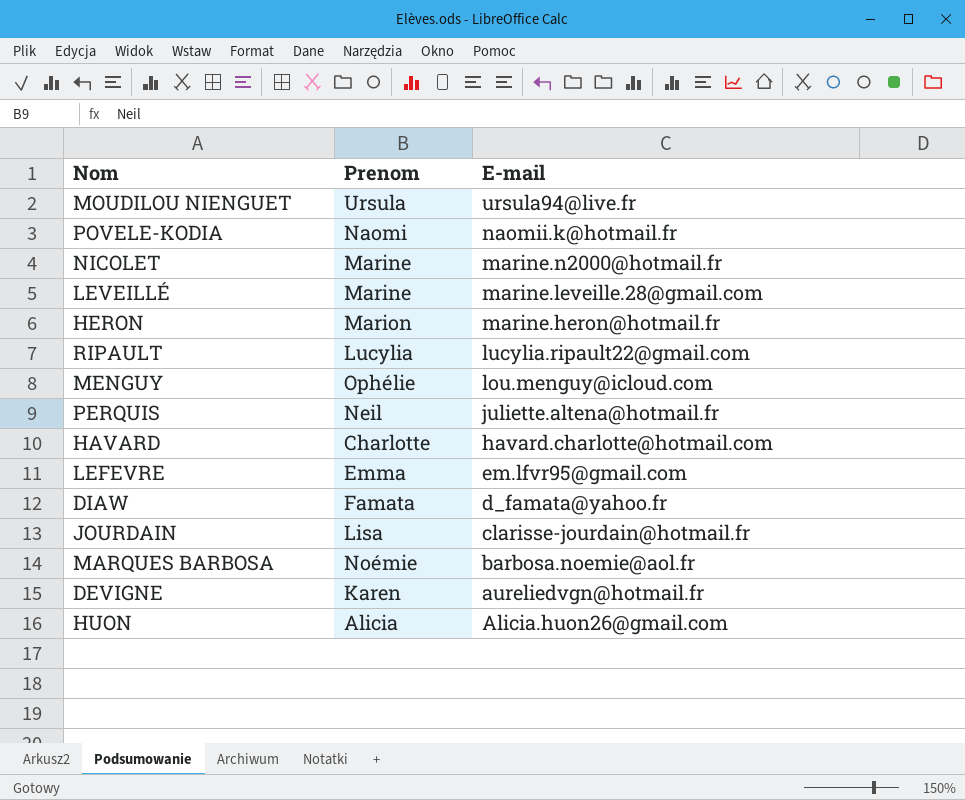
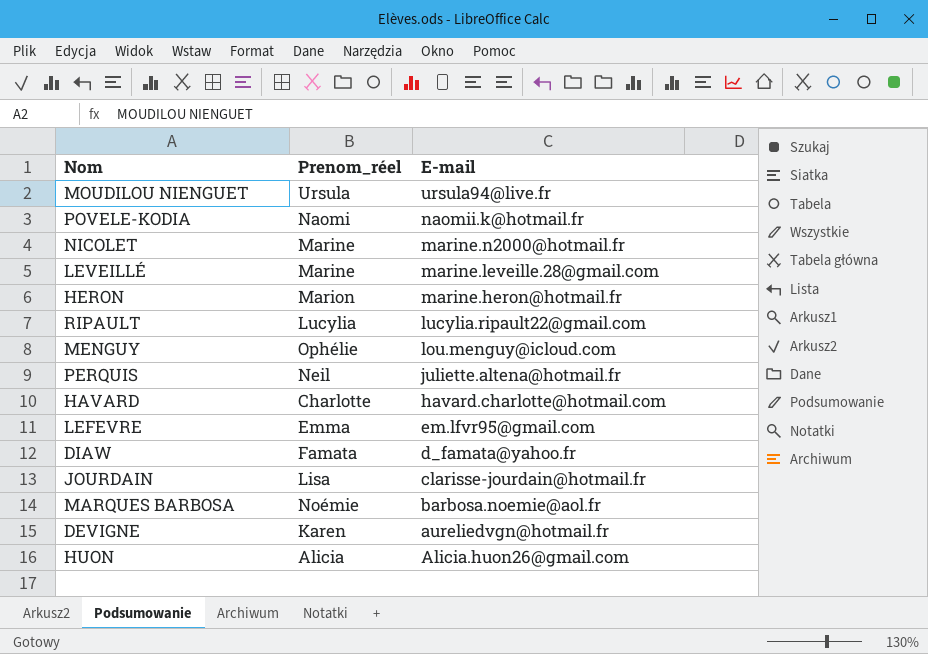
column name: Prenom -> Prenom_réel

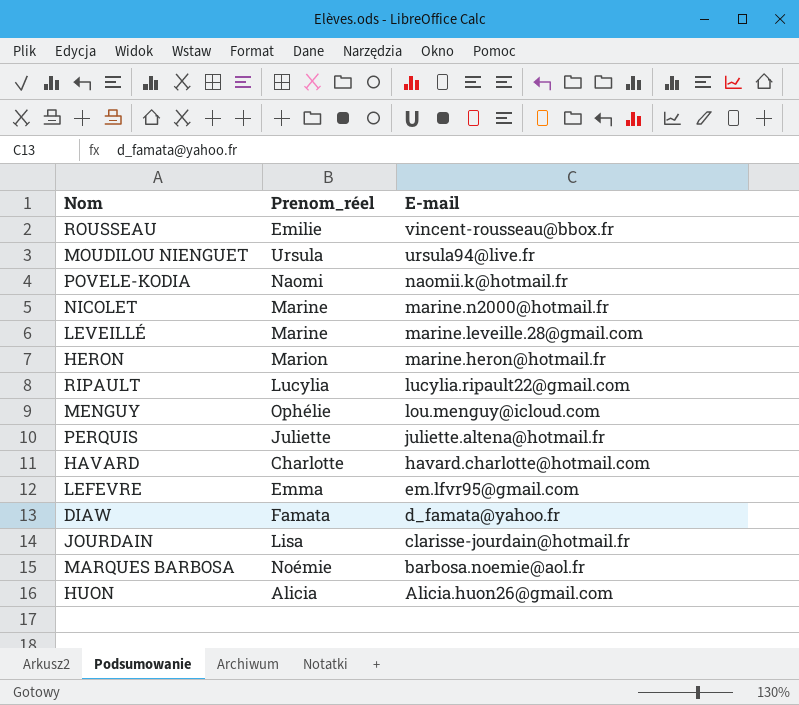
row DEVIGNE: Karen | aureliedvgn@hotmail.fr -> none
row ROUSSEAU: none -> Emilie | vincent-rousseau@bbox.fr
PERQUIS | Prenom_réel: Neil -> Juliette

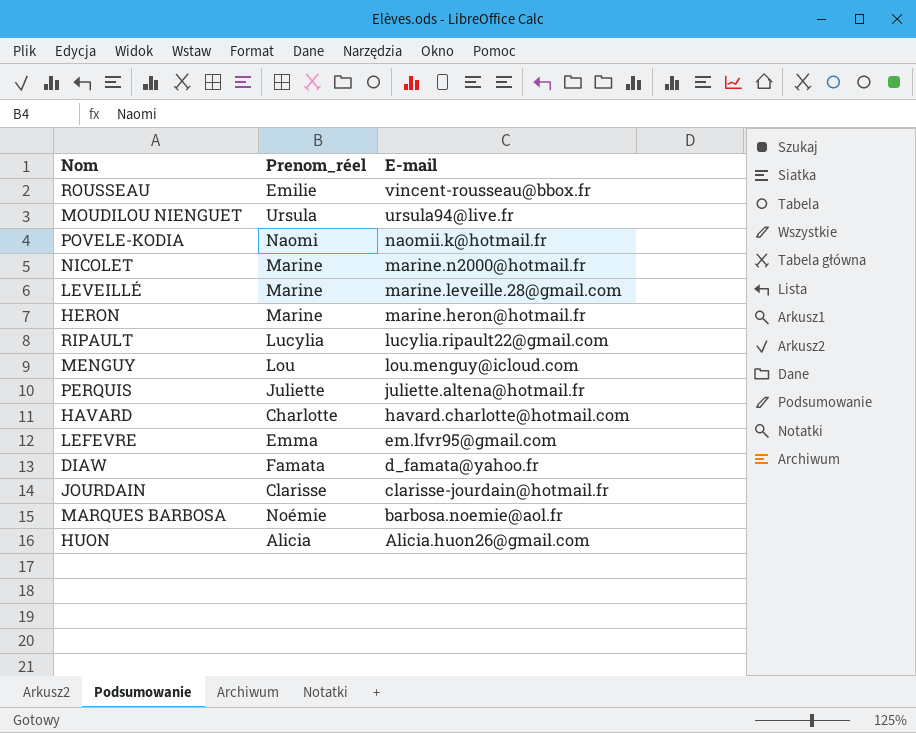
HERON | Prenom_réel: Marion -> Marine
MENGUY | Prenom_réel: Ophélie -> Lou
JOURDAIN | Prenom_réel: Lisa -> Clarisse

